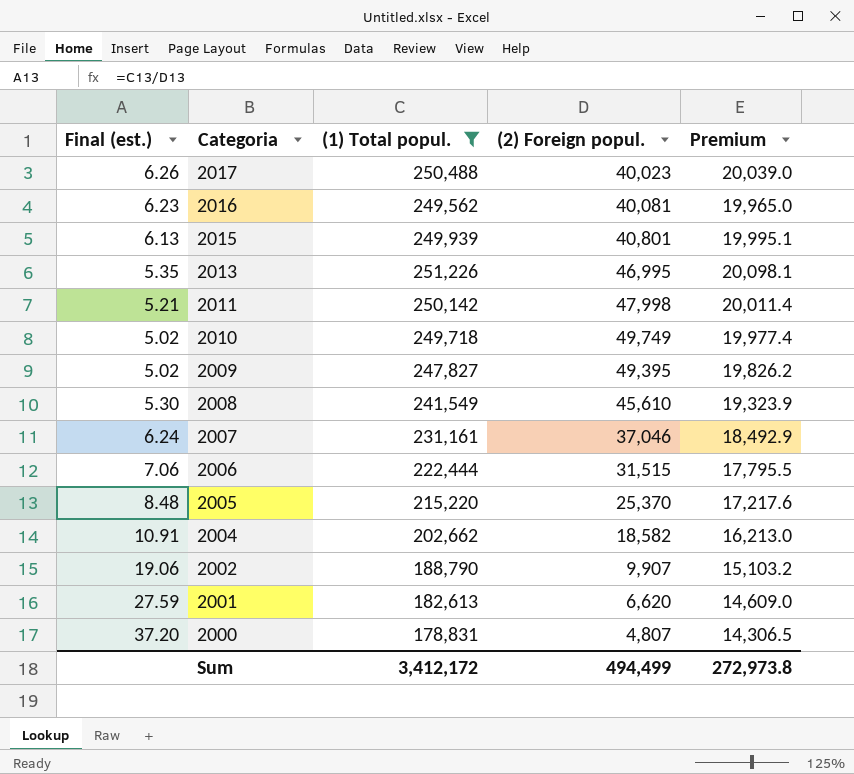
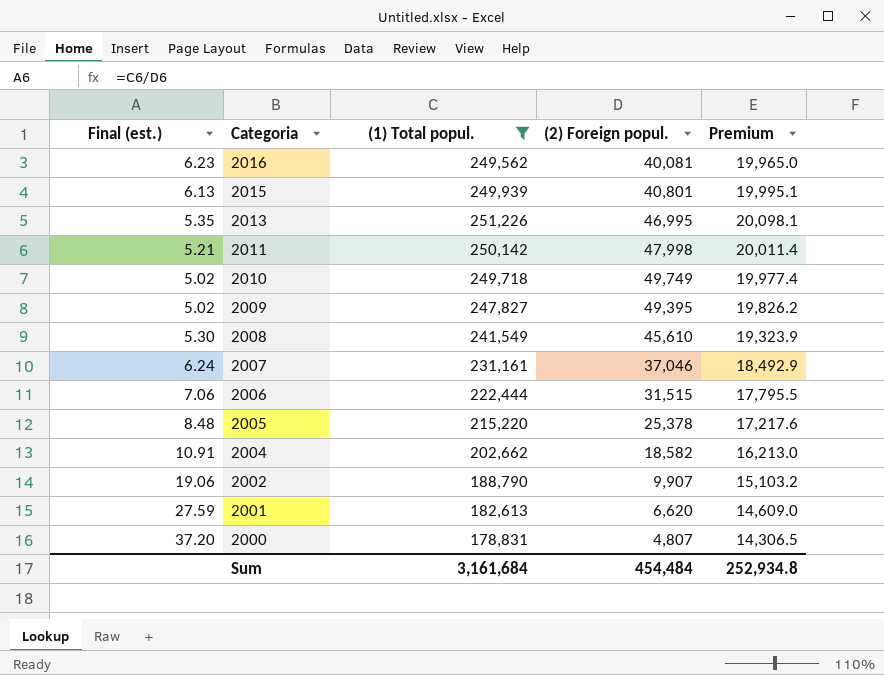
row 2017: 6.26 | 250,488 | 40,023 | 20,039.0 -> none
2005 | (2) Foreign popul.: 25,370 -> 25,378
Sum | (1) Total popul.: 3,412,172 -> 3,161,684
Sum | (2) Foreign popul.: 494,499 -> 454,484
Sum | Premium: 272,973.8 -> 252,934.8

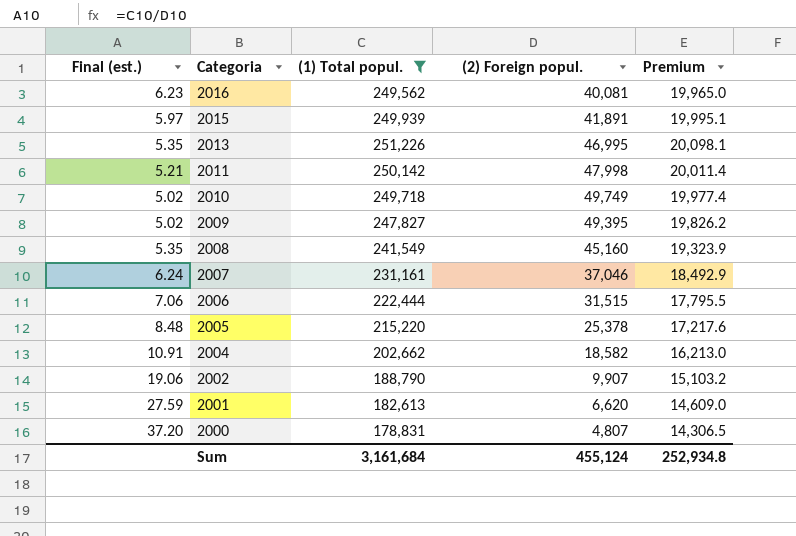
2015 | Final (est.): 6.13 -> 5.97
2015 | (2) Foreign popul.: 40,801 -> 41,891
2008 | Final (est.): 5.30 -> 5.35
2008 | (2) Foreign popul.: 45,610 -> 45,160
Sum | (2) Foreign popul.: 454,484 -> 455,124

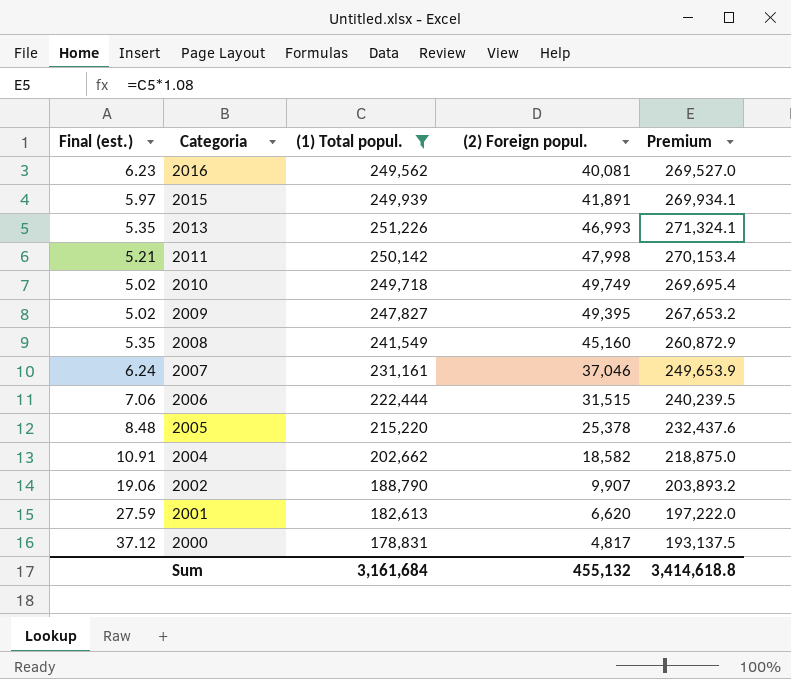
column Premium | formula: [(1) Total popul.] * 0.08 -> [(1) Total popul.] * 1.08
2013 | (2) Foreign popul.: 46,995 -> 46,993
2000 | Final (est.): 37.20 -> 37.12
2000 | (2) Foreign popul.: 4,807 -> 4,817
Sum | (2) Foreign popul.: 455,124 -> 455,132
Sum | Premium: 252,934.8 -> 3,414,618.8

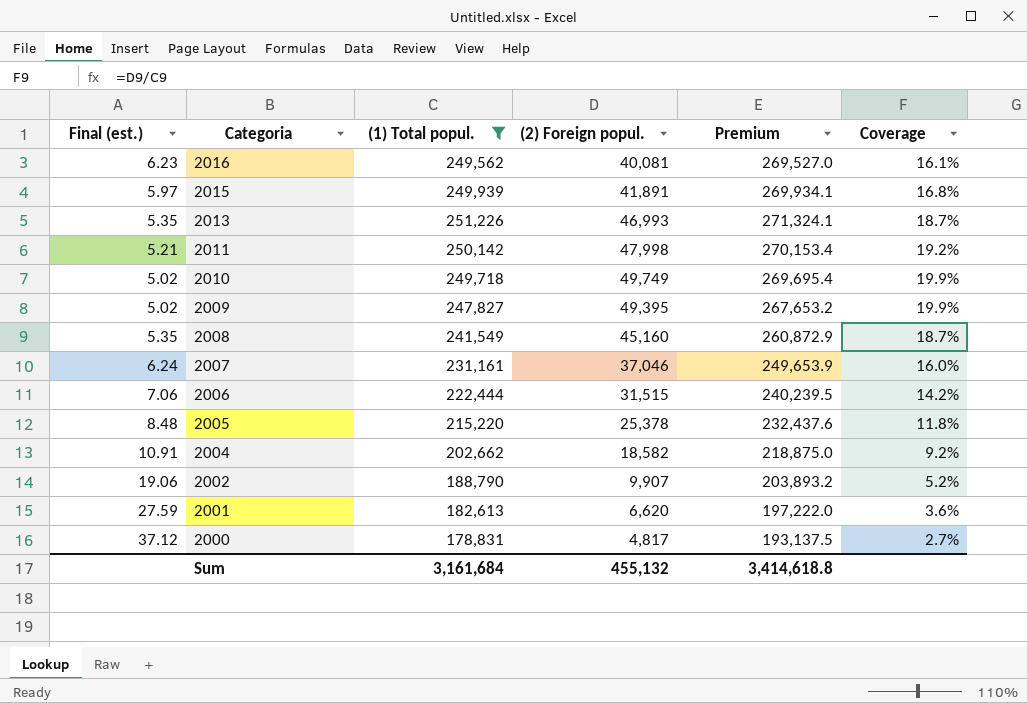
column Coverage | formula: none -> [(2) Foreign popul.] / [(1) Total popul.]

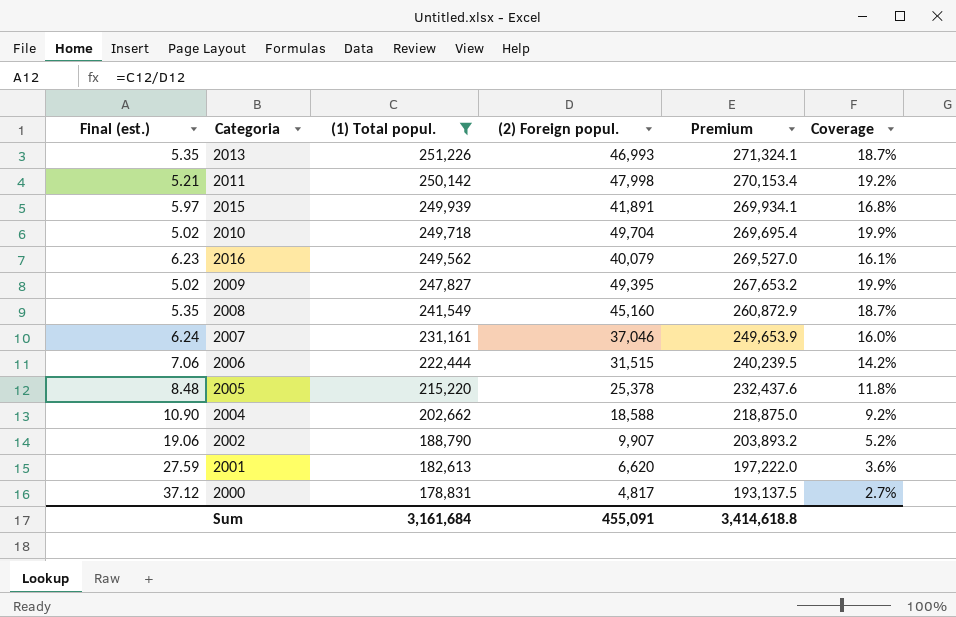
row order: Categoria descending -> (1) Total popul. descending
2010 | (2) Foreign popul.: 49,749 -> 49,704
2016 | (2) Foreign popul.: 40,081 -> 40,079
2004 | Final (est.): 10.91 -> 10.90
2004 | (2) Foreign popul.: 18,582 -> 18,588
Sum | (2) Foreign popul.: 455,132 -> 455,091

